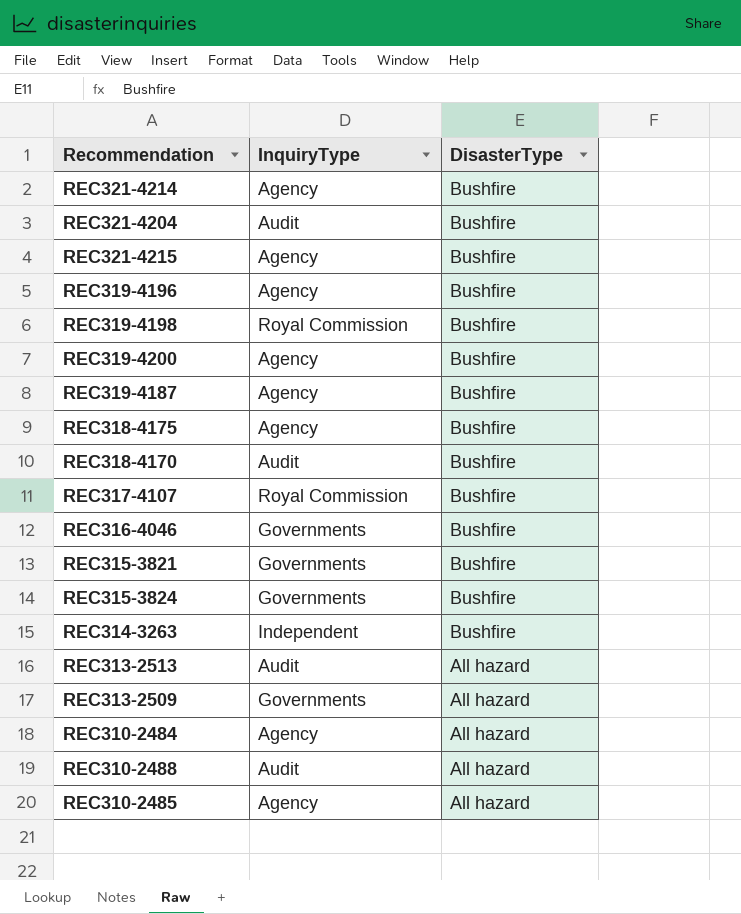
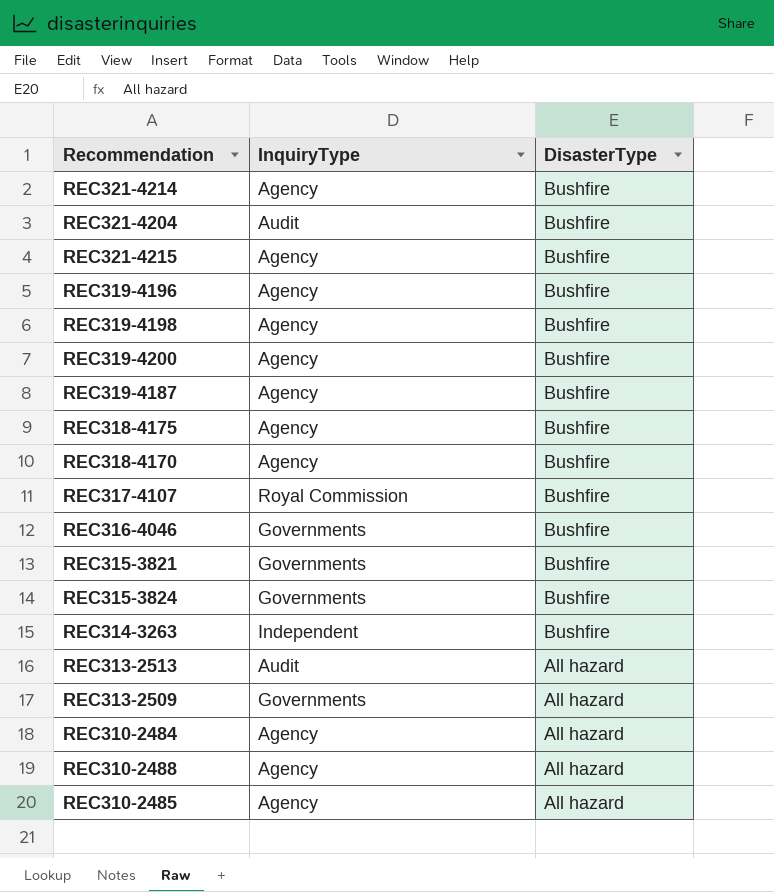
REC319-4198 | InquiryType: Royal Commission -> Agency
REC318-4170 | InquiryType: Audit -> Agency
REC310-2488 | InquiryType: Audit -> Agency

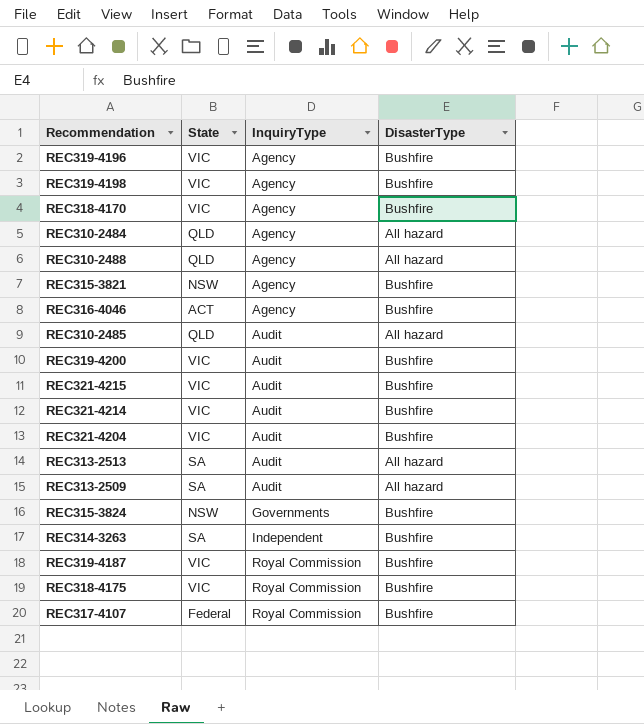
row order: DisasterType descending -> InquiryType ascending
column State | position: none -> 2
REC315-3821 | InquiryType: Governments -> Agency
REC316-4046 | InquiryType: Governments -> Agency
REC310-2485 | InquiryType: Agency -> Audit
REC319-4200 | InquiryType: Agency -> Audit
REC321-4215 | InquiryType: Agency -> Audit
REC321-4214 | InquiryType: Agency -> Audit
REC313-2509 | InquiryType: Governments -> Audit
REC319-4187 | InquiryType: Agency -> Royal Commission
REC318-4175 | InquiryType: Agency -> Royal Commission

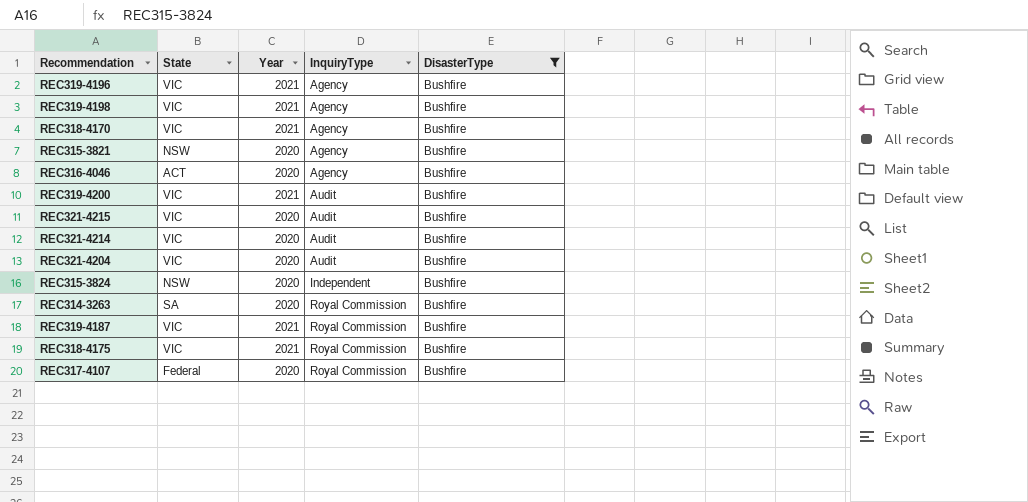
filter: none -> DisasterType = Bushfire
column Year | position: none -> 3
REC315-3824 | InquiryType: Governments -> Independent
REC314-3263 | InquiryType: Independent -> Royal Commission

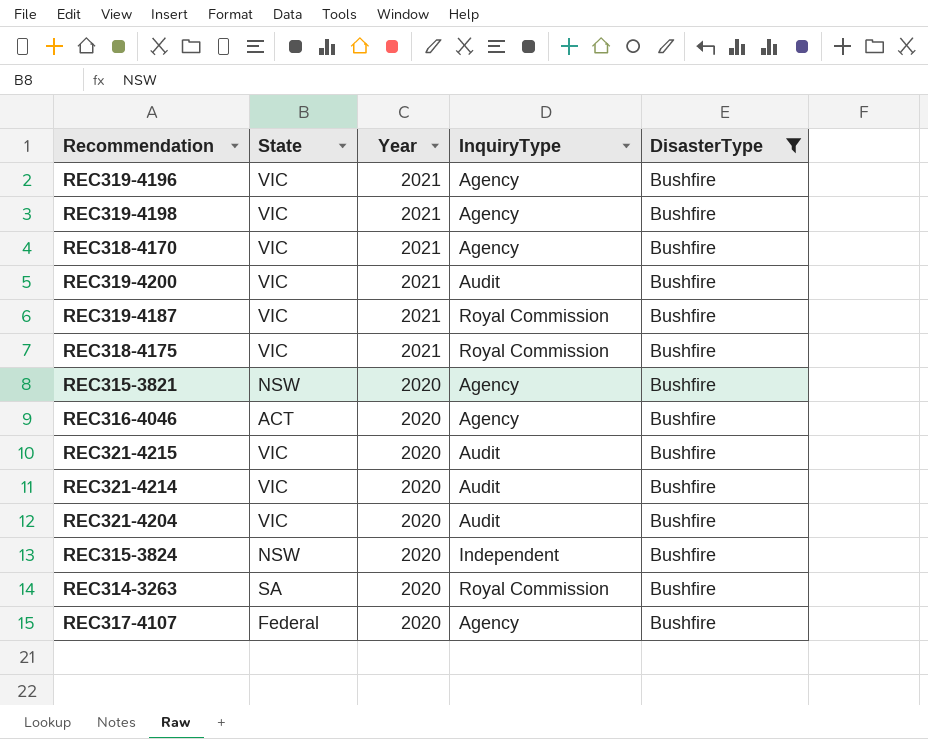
row order: InquiryType ascending -> Year descending
REC317-4107 | InquiryType: Royal Commission -> Agency

